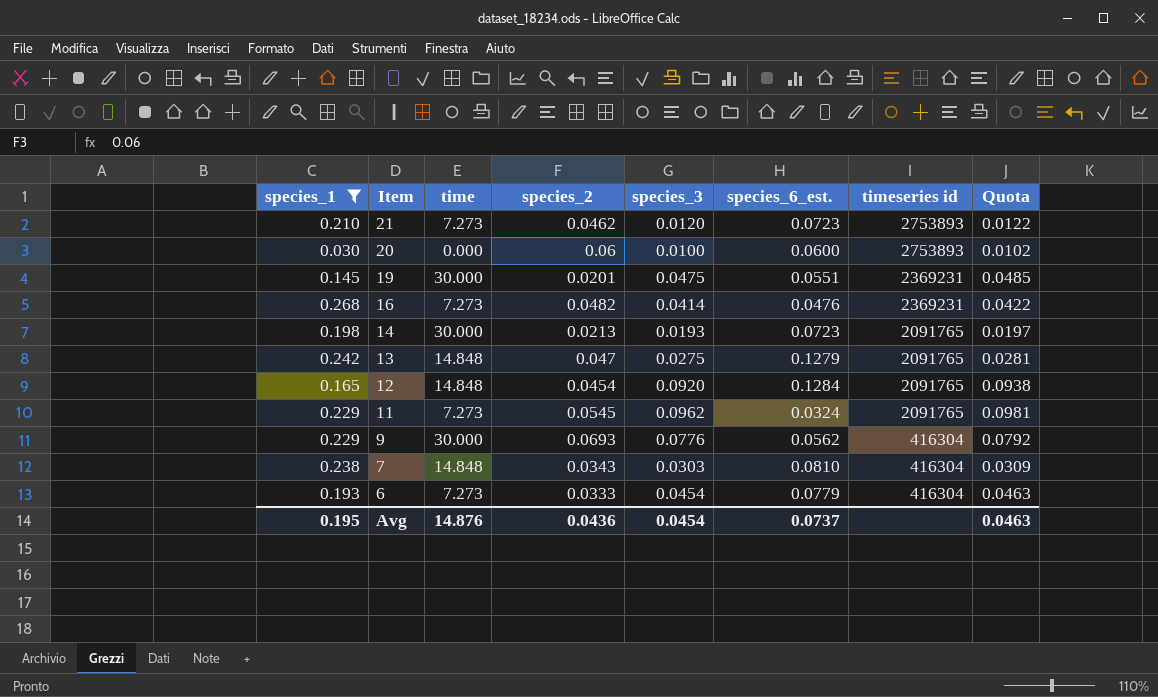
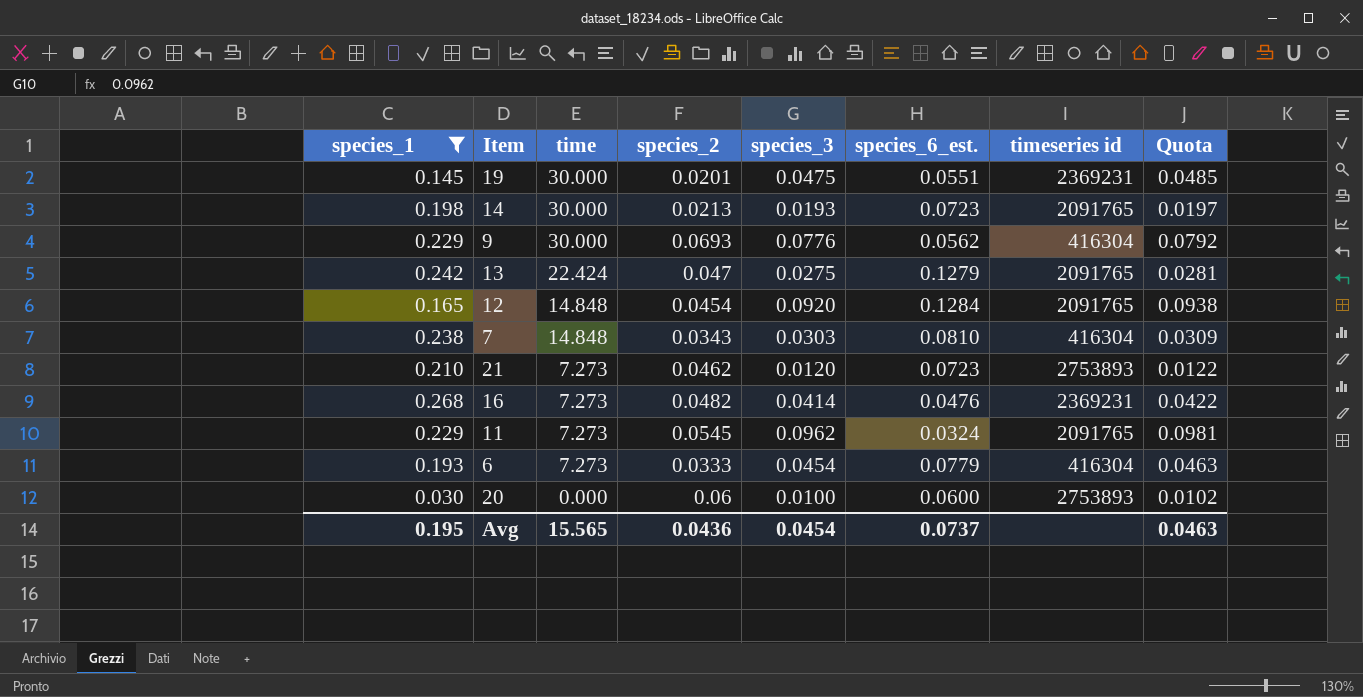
row order: Item descending -> time descending
13 | time: 14.848 -> 22.424
Avg | time: 14.876 -> 15.565

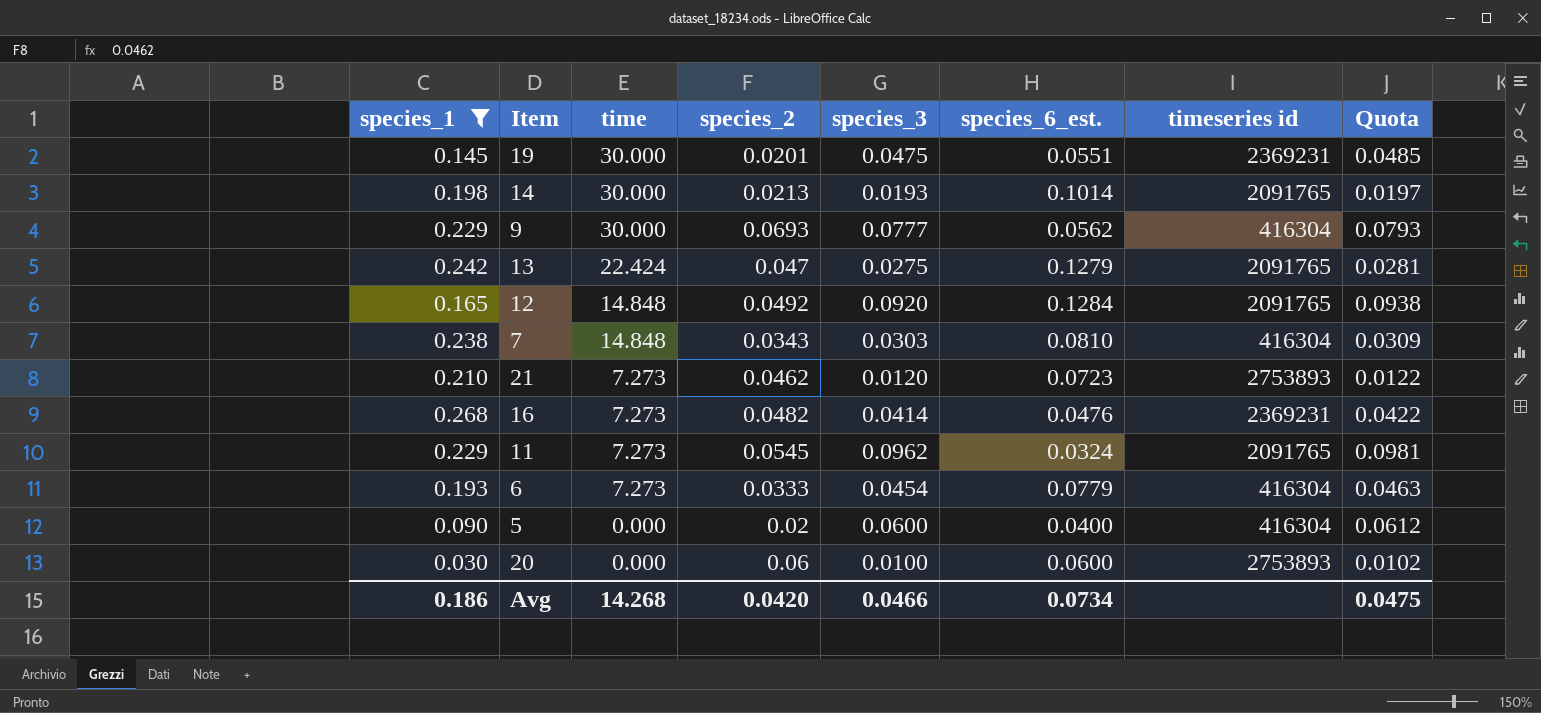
14 | species_6_est.: 0.0723 -> 0.1014
9 | species_3: 0.0776 -> 0.0777
9 | Quota: 0.0792 -> 0.0793
12 | species_2: 0.0454 -> 0.0492
row 5: none -> 0.090 | 0.000 | 0.02 | 0.0600 | 0.0400 | 416304 | 0.0612
Avg | species_1: 0.195 -> 0.186
Avg | time: 15.565 -> 14.268
Avg | species_2: 0.0436 -> 0.0420
Avg | species_3: 0.0454 -> 0.0466
Avg | species_6_est.: 0.0737 -> 0.0734
Avg | Quota: 0.0463 -> 0.0475

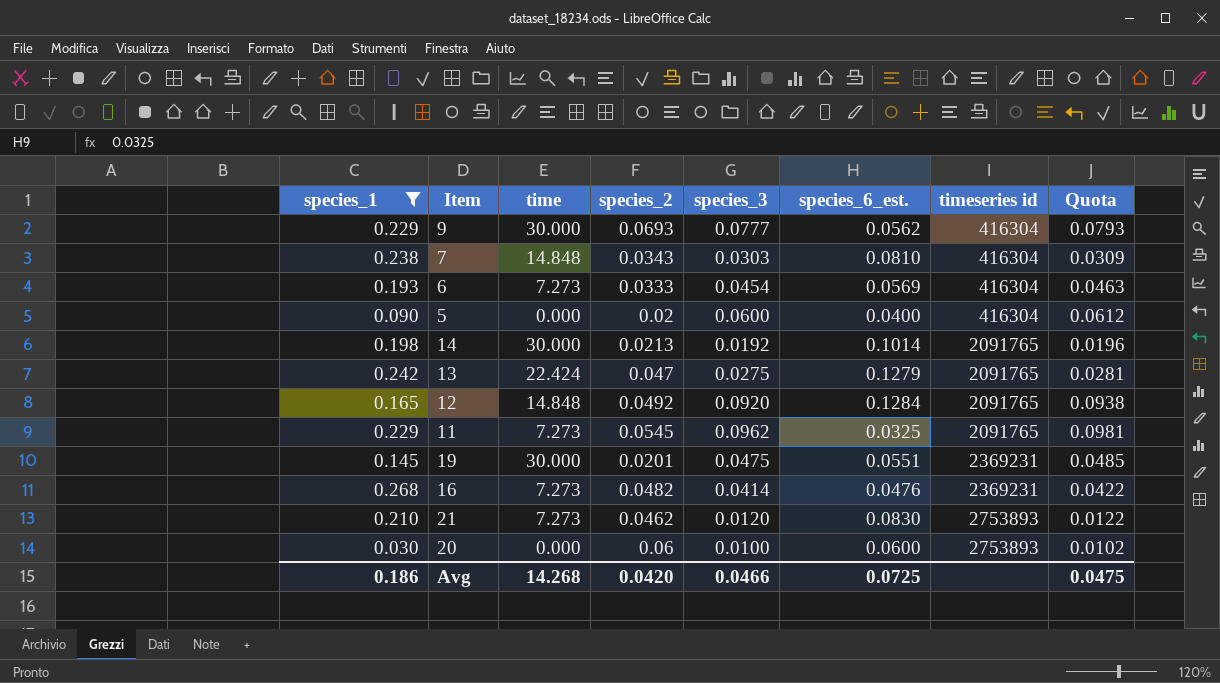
row order: time descending -> timeseries id ascending
6 | species_6_est.: 0.0779 -> 0.0569
14 | species_3: 0.0193 -> 0.0192
14 | Quota: 0.0197 -> 0.0196
11 | species_6_est.: 0.0324 -> 0.0325
21 | species_6_est.: 0.0723 -> 0.0830
Avg | species_6_est.: 0.0734 -> 0.0725

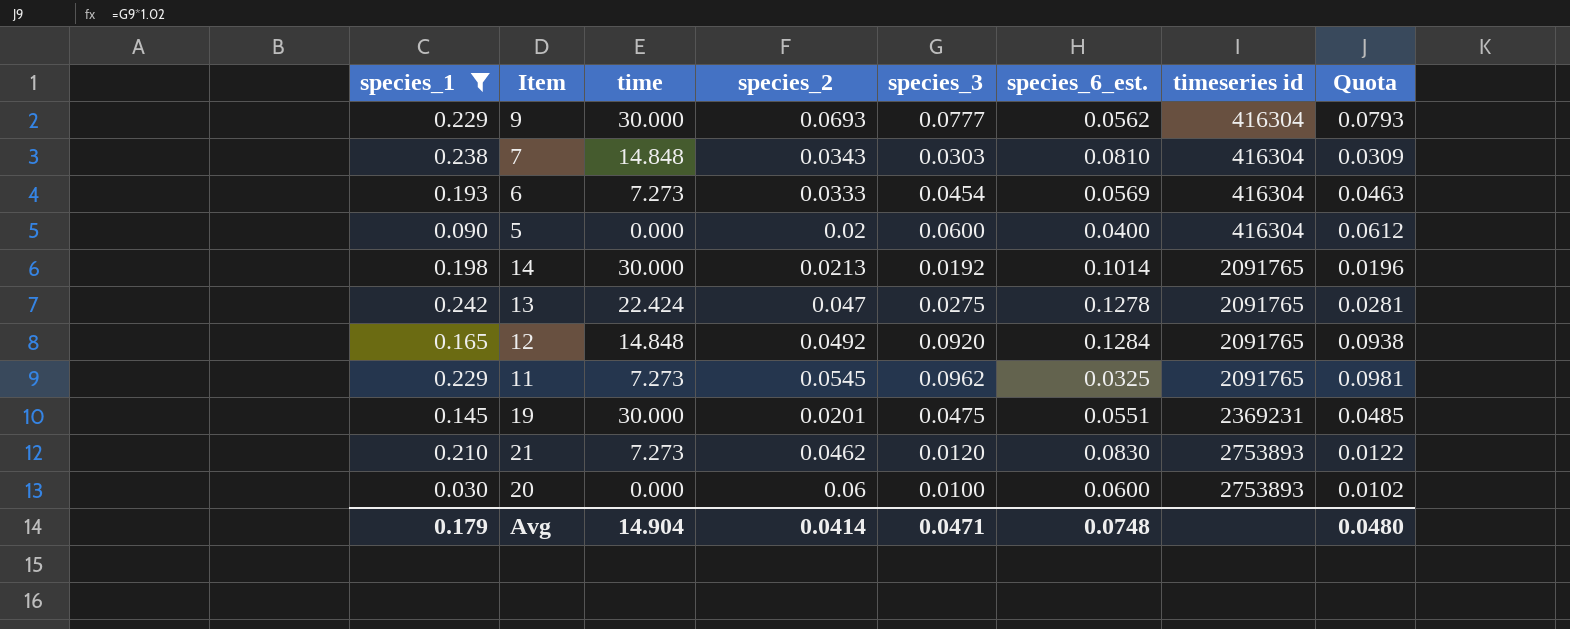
row 16: 0.268 | 7.273 | 0.0482 | 0.0414 | 0.0476 | 2369231 | 0.0422 -> none
13 | species_6_est.: 0.1279 -> 0.1278
Avg | species_1: 0.186 -> 0.179
Avg | time: 14.268 -> 14.904
Avg | species_2: 0.0420 -> 0.0414
Avg | species_3: 0.0466 -> 0.0471
Avg | species_6_est.: 0.0725 -> 0.0748
Avg | Quota: 0.0475 -> 0.0480

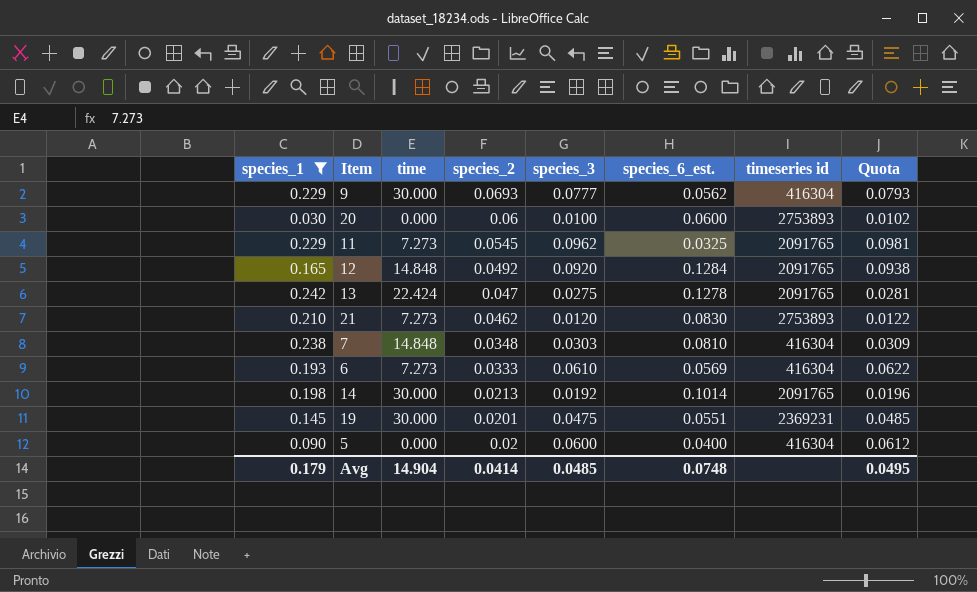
row order: timeseries id ascending -> species_2 descending
7 | species_2: 0.0343 -> 0.0348
6 | species_3: 0.0454 -> 0.0610
6 | Quota: 0.0463 -> 0.0622
Avg | species_3: 0.0471 -> 0.0485
Avg | Quota: 0.0480 -> 0.0495

